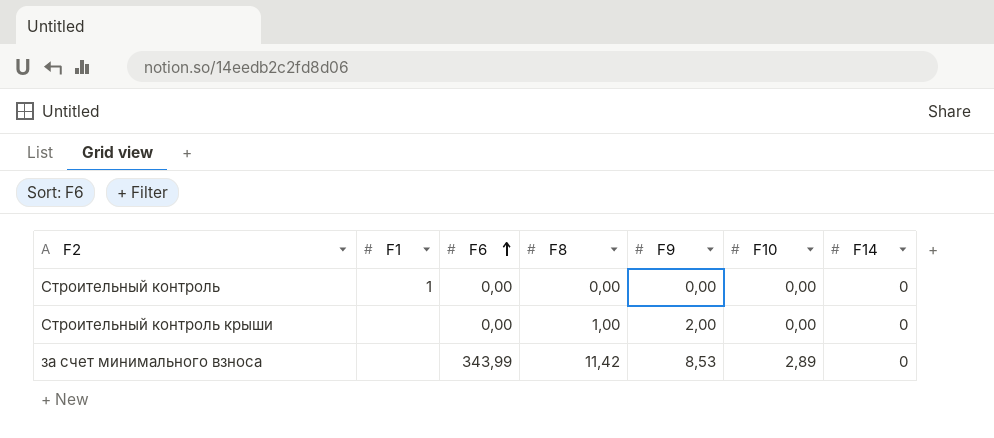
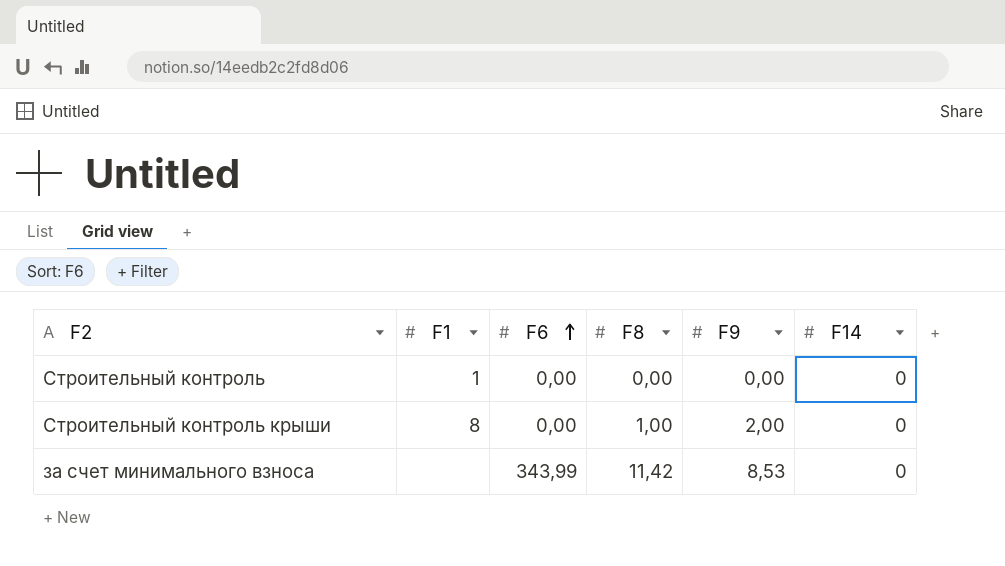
column F10 | position: 6 -> none
Строительный контроль крыши | F1: none -> 8

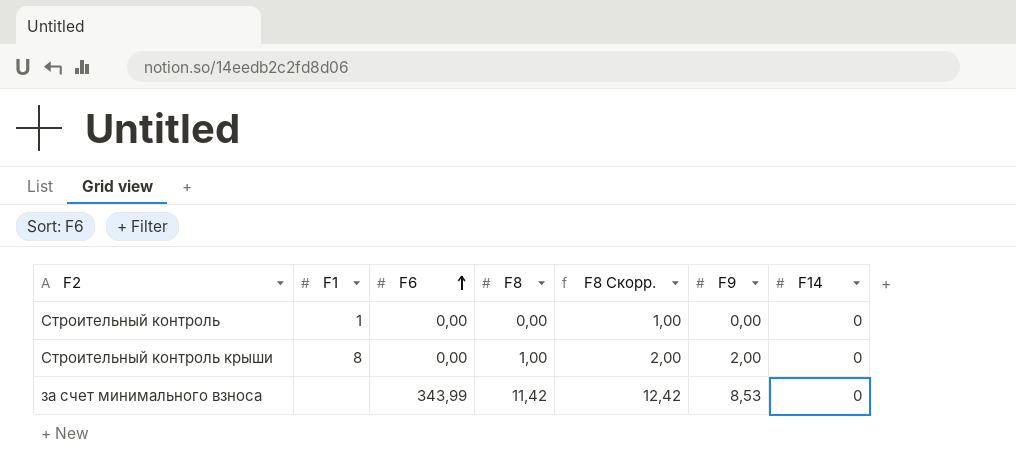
column F8 Скорр. | formula: none -> [F8] + 1

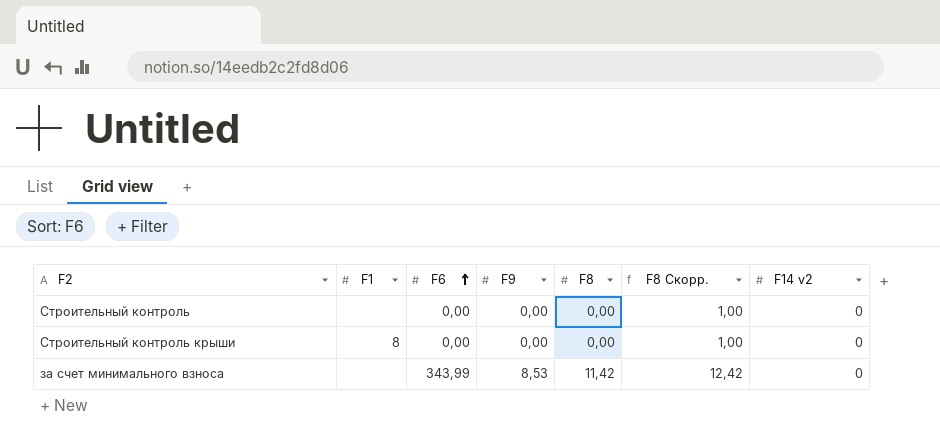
column F9 | position: 6 -> 4
column name: F14 -> F14 v2
Строительный контроль | F1: 1 -> none
Строительный контроль крыши | F9: 2,00 -> 0,00
Строительный контроль крыши | F8: 1,00 -> 0,00
Строительный контроль крыши | F8 Скорр.: 2,00 -> 1,00

